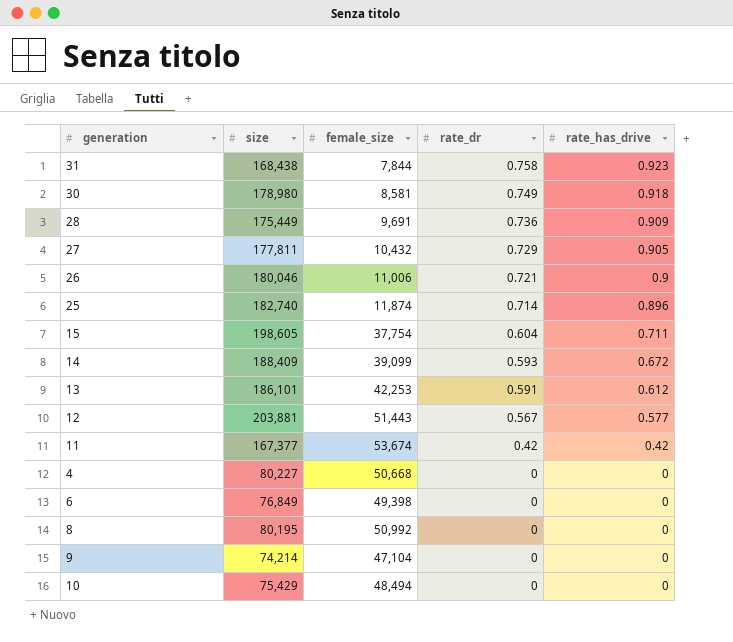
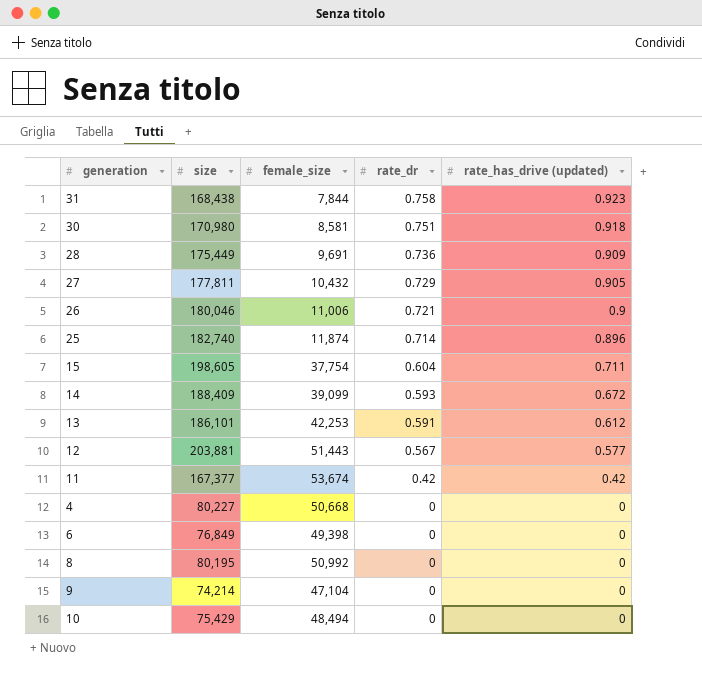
column name: rate_has_drive -> rate_has_drive (updated)
30 | size: 178,980 -> 170,980
30 | rate_dr: 0.749 -> 0.751

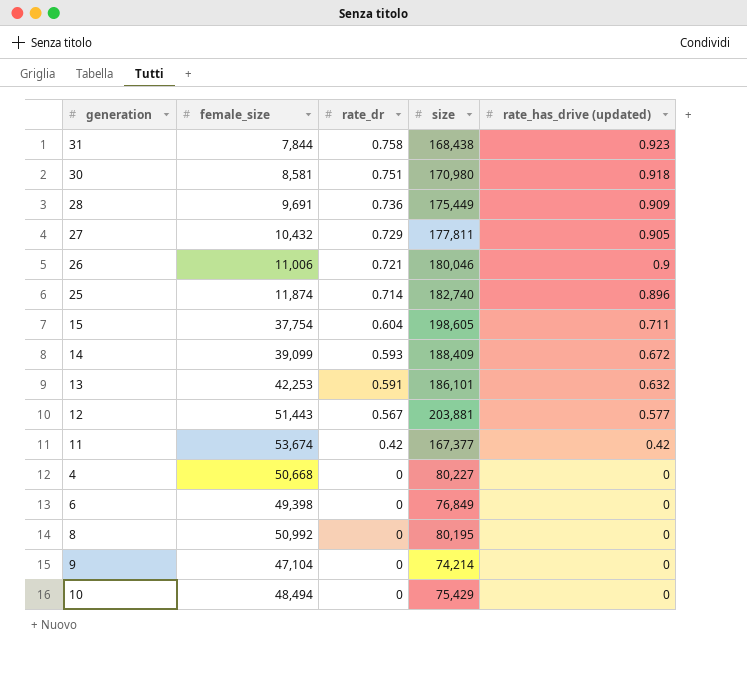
column size | position: 2 -> 4
13 | rate_has_drive (updated): 0.612 -> 0.632

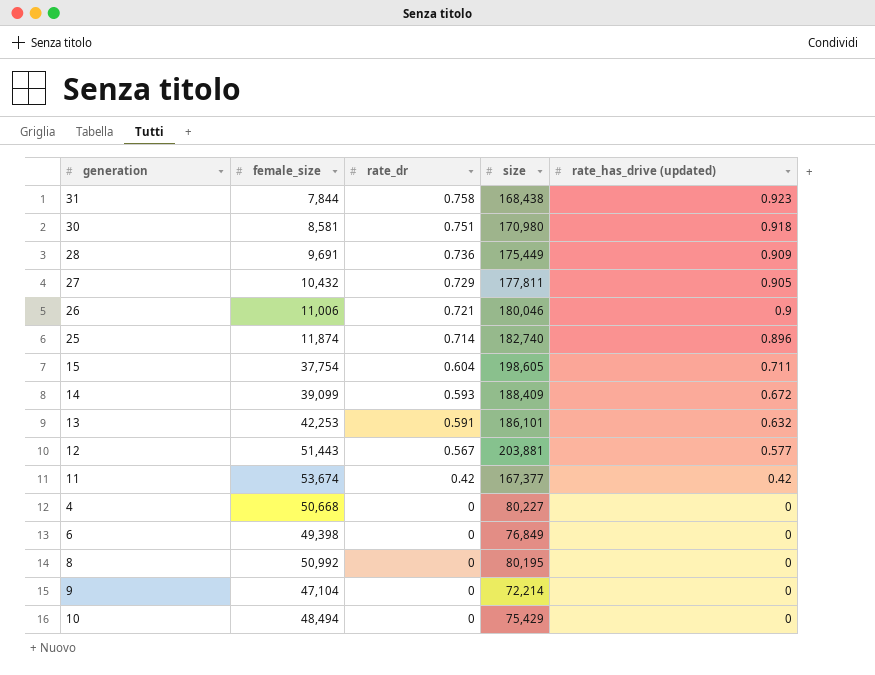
9 | size: 74,214 -> 72,214

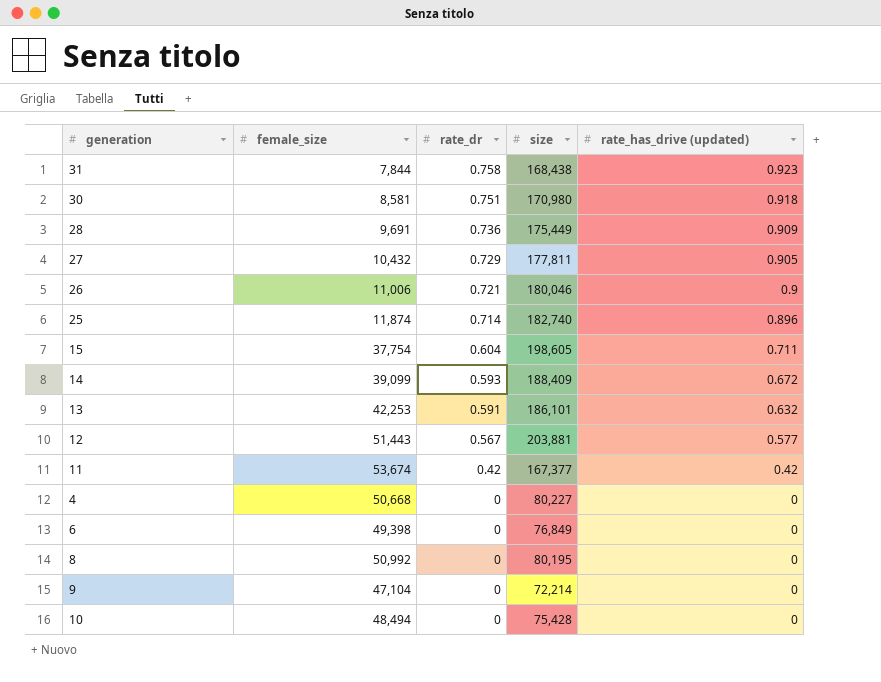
10 | size: 75,429 -> 75,428

